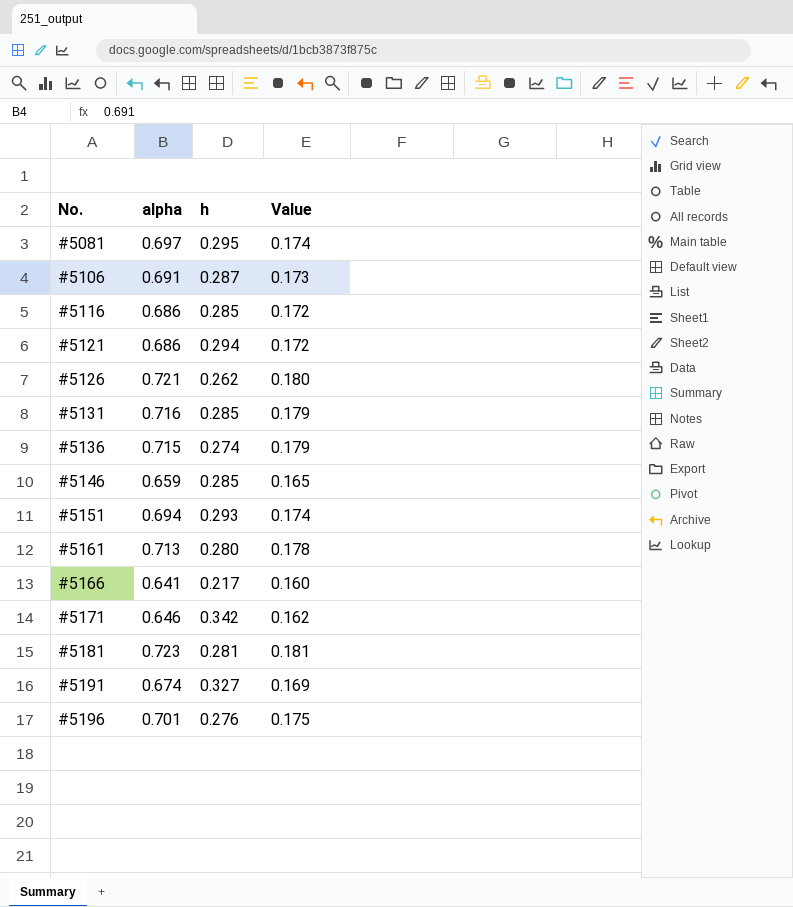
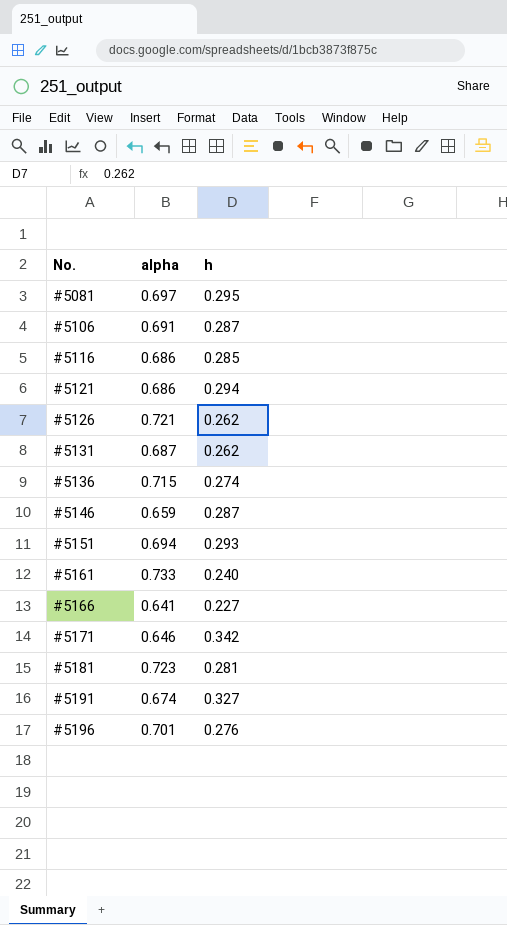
column Value | formula: [alpha] * 0.25 -> none
#5131 | alpha: 0.716 -> 0.687
#5131 | h: 0.285 -> 0.262
#5146 | h: 0.285 -> 0.287
#5161 | alpha: 0.713 -> 0.733
#5161 | h: 0.280 -> 0.240
#5166 | h: 0.217 -> 0.227

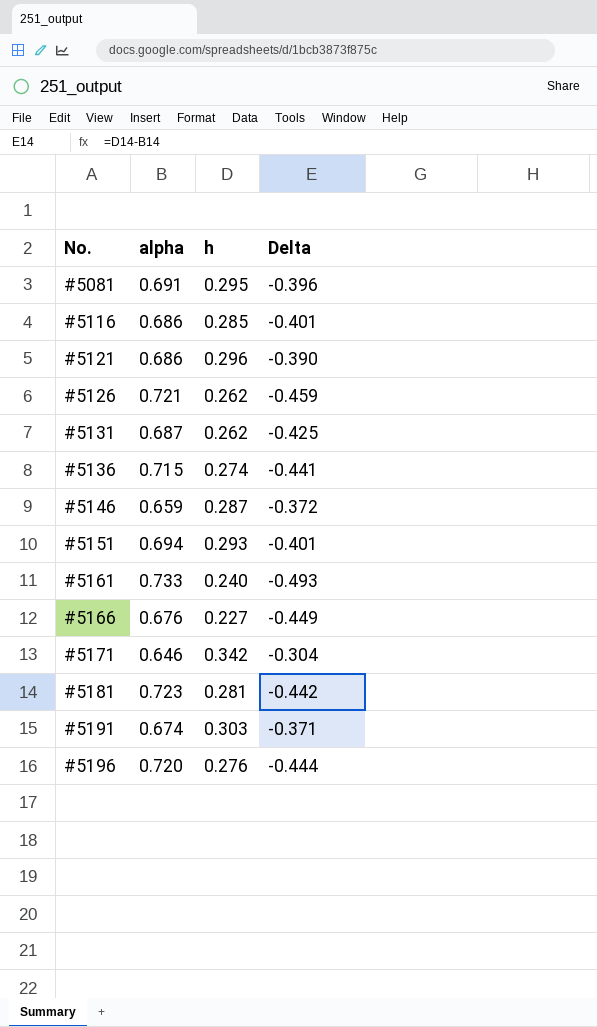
column Delta | formula: none -> [h] - [alpha]
row #5106: 0.691 | 0.287 -> none
#5081 | alpha: 0.697 -> 0.691
#5121 | h: 0.294 -> 0.296
#5166 | alpha: 0.641 -> 0.676
#5191 | h: 0.327 -> 0.303
#5196 | alpha: 0.701 -> 0.720

